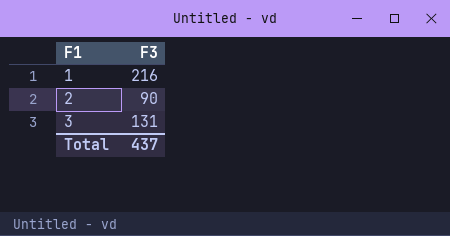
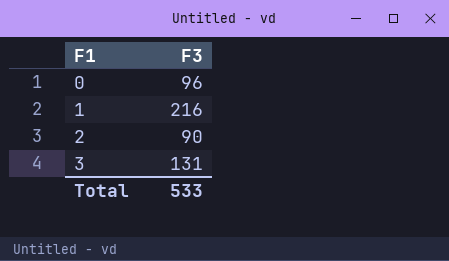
row 0: none -> 96
Total | F3: 437 -> 533

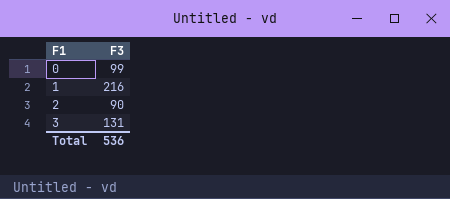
0 | F3: 96 -> 99
Total | F3: 533 -> 536

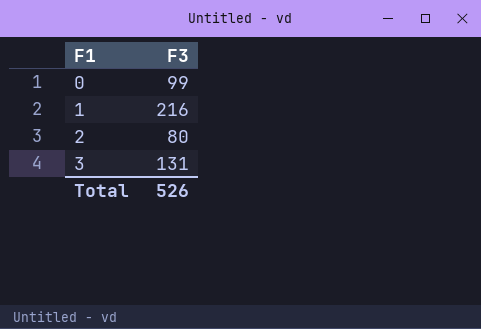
2 | F3: 90 -> 80
Total | F3: 536 -> 526

